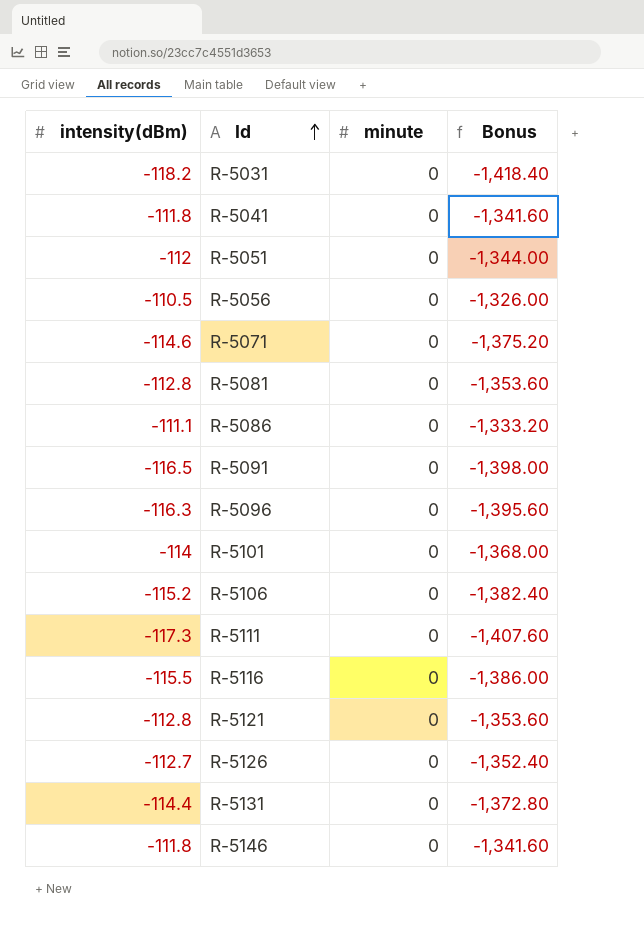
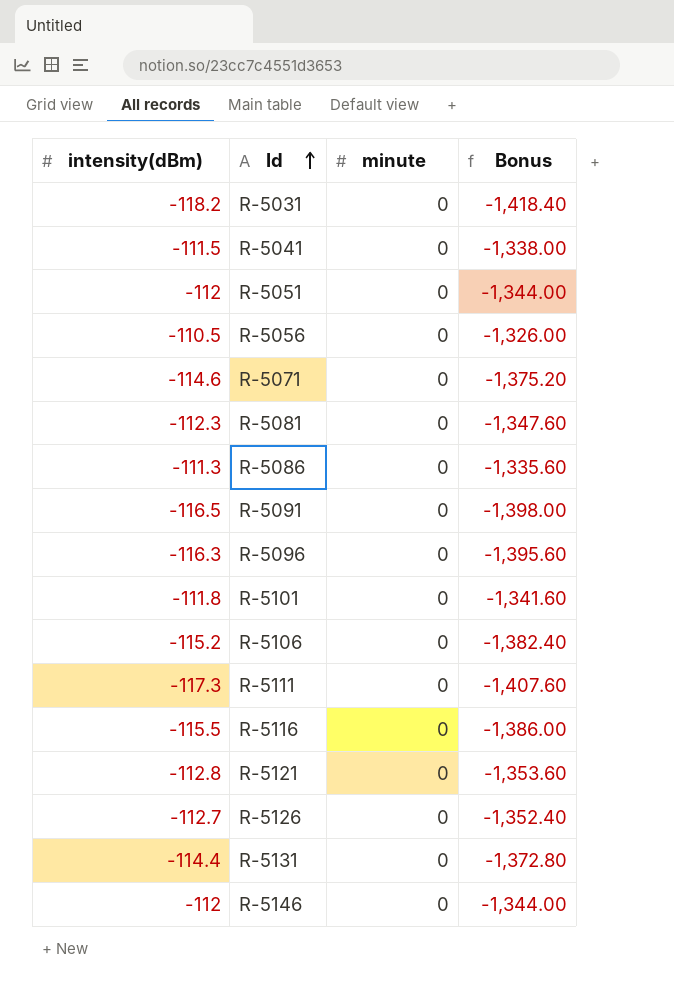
R-5041 | intensity(dBm): -111.8 -> -111.5
R-5041 | Bonus: -1,341.60 -> -1,338.00
R-5081 | intensity(dBm): -112.8 -> -112.3
R-5081 | Bonus: -1,353.60 -> -1,347.60
R-5086 | intensity(dBm): -111.1 -> -111.3
R-5086 | Bonus: -1,333.20 -> -1,335.60
R-5101 | intensity(dBm): -114 -> -111.8
R-5101 | Bonus: -1,368.00 -> -1,341.60
R-5146 | intensity(dBm): -111.8 -> -112
R-5146 | Bonus: -1,341.60 -> -1,344.00

